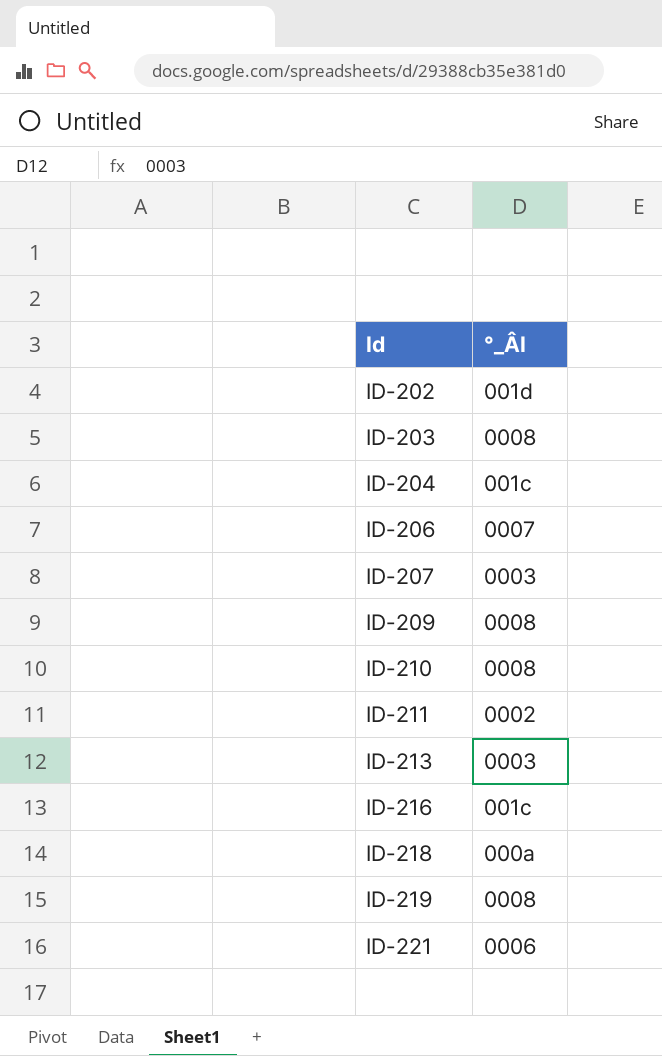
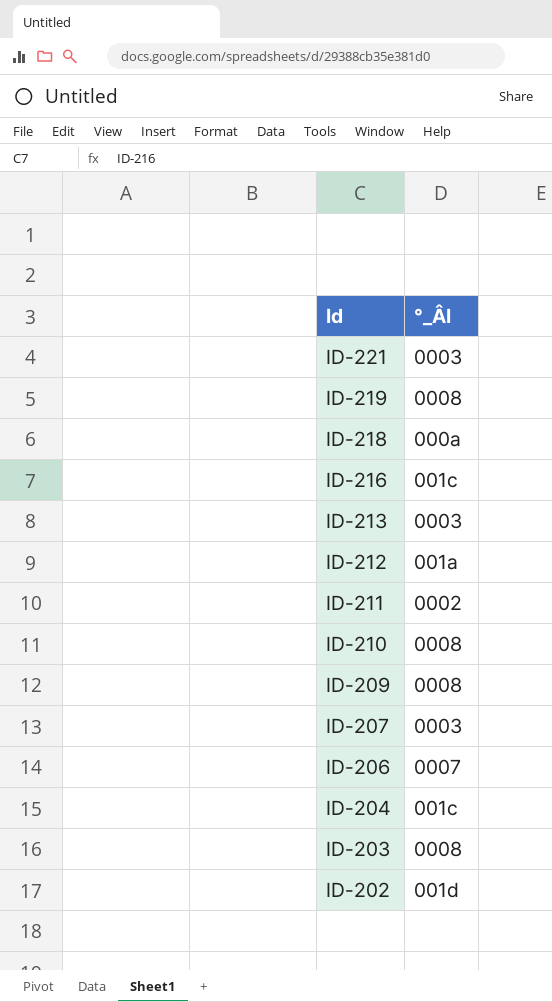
row order: Id ascending -> Id descending
ID-221 | °_ÂI: 0006 -> 0003
row ID-212: none -> 001a

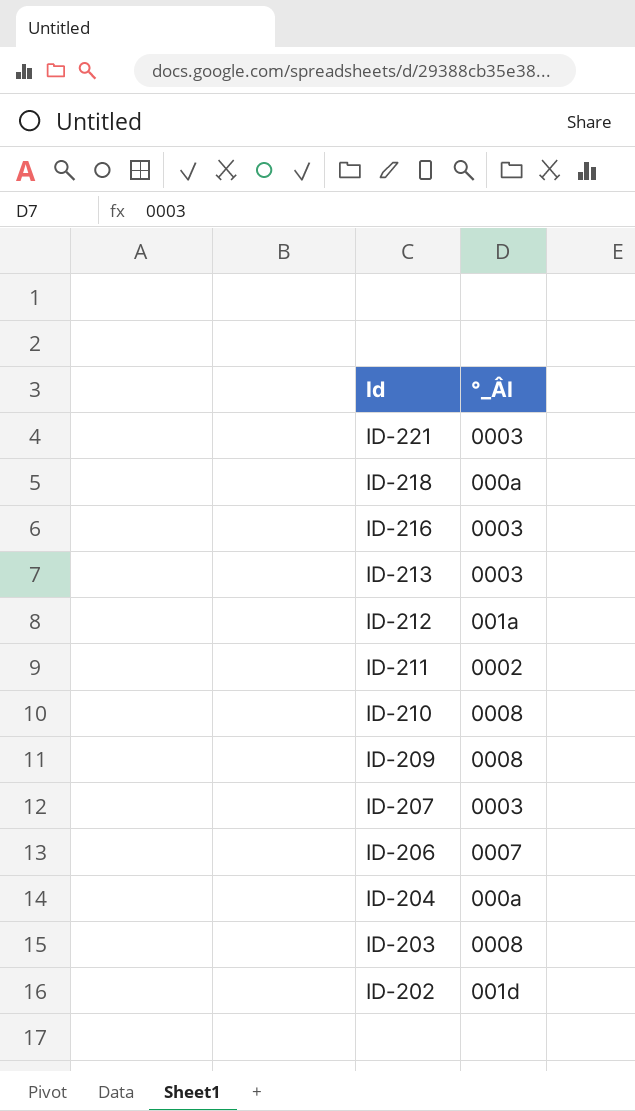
row ID-219: 0008 -> none
ID-216 | °_ÂI: 001c -> 0003
ID-204 | °_ÂI: 001c -> 000a

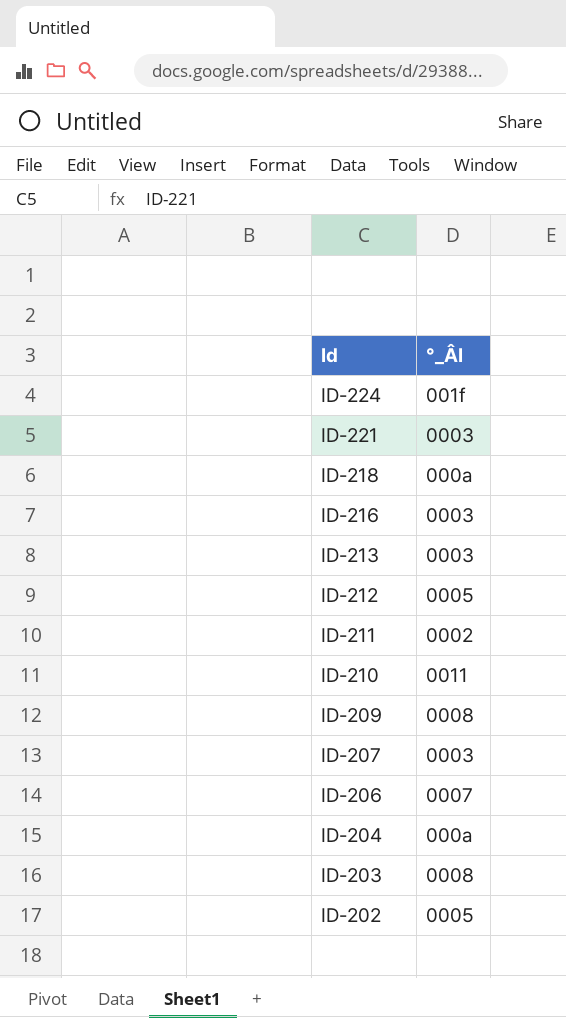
row ID-224: none -> 001f
ID-212 | °_ÂI: 001a -> 0005
ID-210 | °_ÂI: 0008 -> 0011
ID-202 | °_ÂI: 001d -> 0005

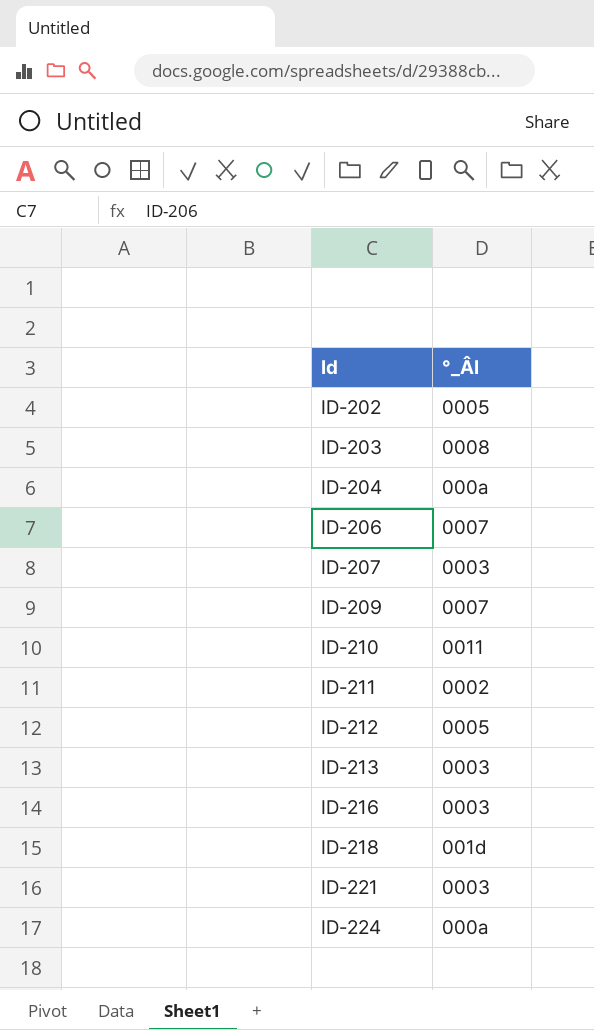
row order: Id descending -> Id ascending
ID-209 | °_ÂI: 0008 -> 0007
ID-218 | °_ÂI: 000a -> 001d
ID-224 | °_ÂI: 001f -> 000a

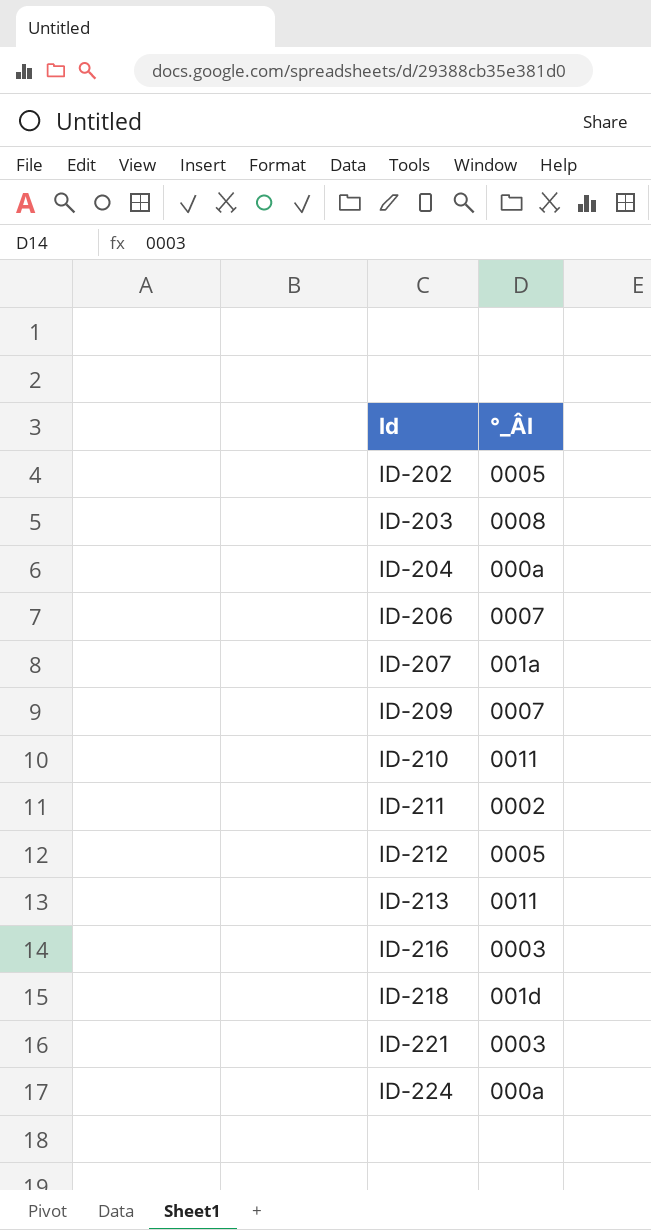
ID-207 | °_ÂI: 0003 -> 001a
ID-213 | °_ÂI: 0003 -> 0011

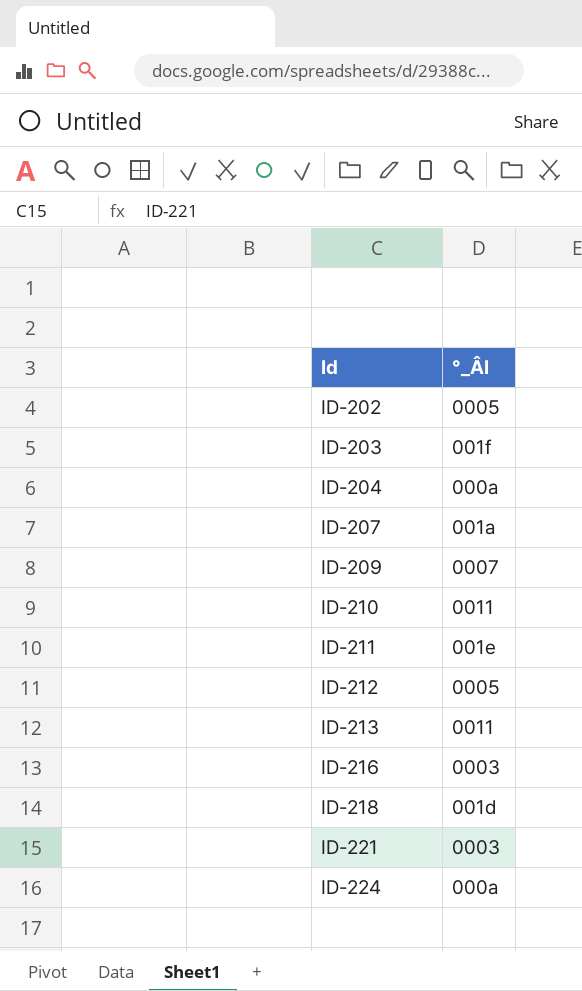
row ID-206: 0007 -> none
ID-203 | °_ÂI: 0008 -> 001f
ID-211 | °_ÂI: 0002 -> 001e

